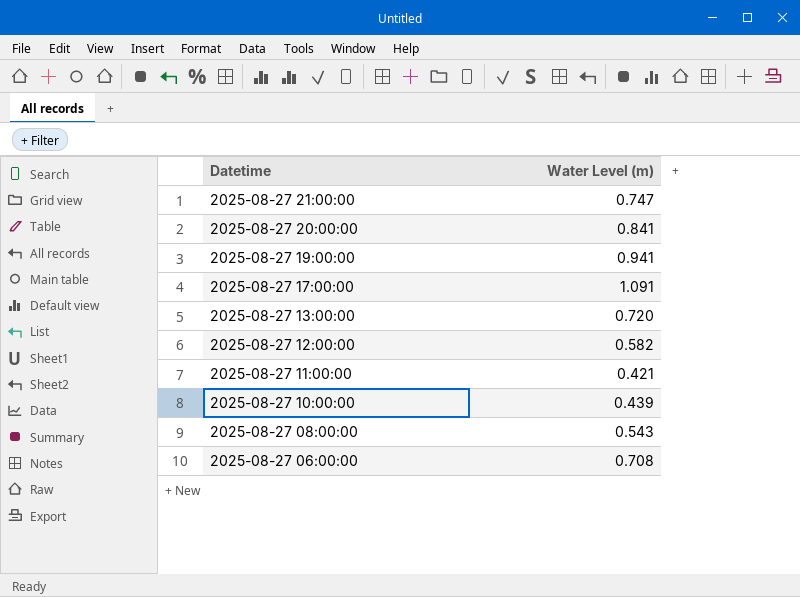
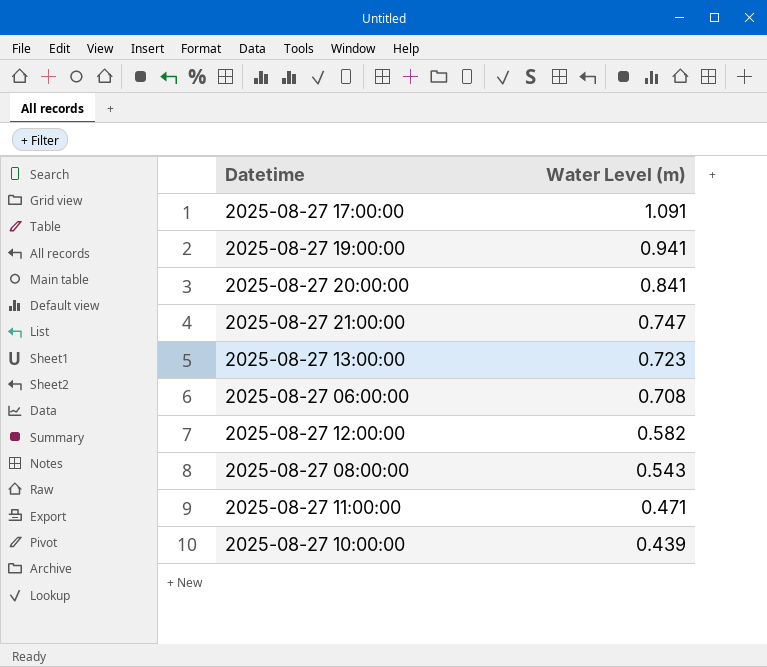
row order: Datetime descending -> Water Level (m) descending
2025-08-27 13:00:00 | Water Level (m): 0.720 -> 0.723
2025-08-27 11:00:00 | Water Level (m): 0.421 -> 0.471

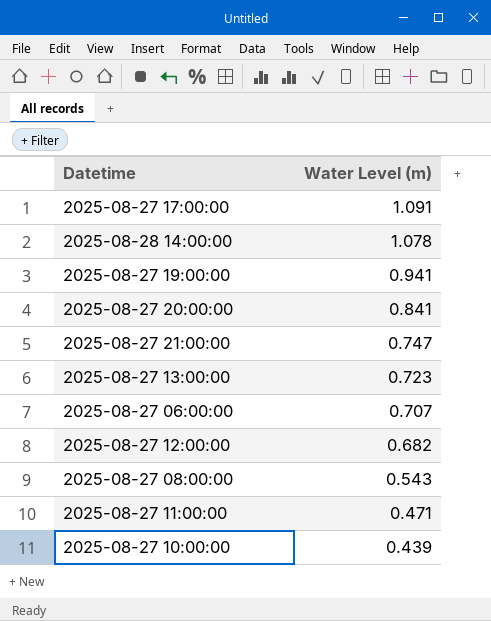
row 2025-08-28 14:00:00: none -> 1.078
2025-08-27 06:00:00 | Water Level (m): 0.708 -> 0.707
2025-08-27 12:00:00 | Water Level (m): 0.582 -> 0.682

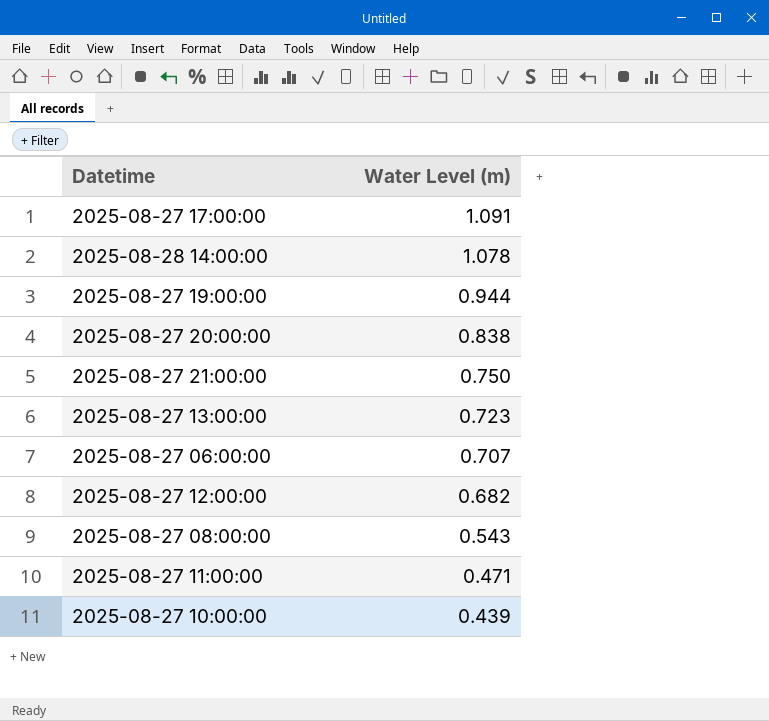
2025-08-27 19:00:00 | Water Level (m): 0.941 -> 0.944
2025-08-27 20:00:00 | Water Level (m): 0.841 -> 0.838
2025-08-27 21:00:00 | Water Level (m): 0.747 -> 0.750

